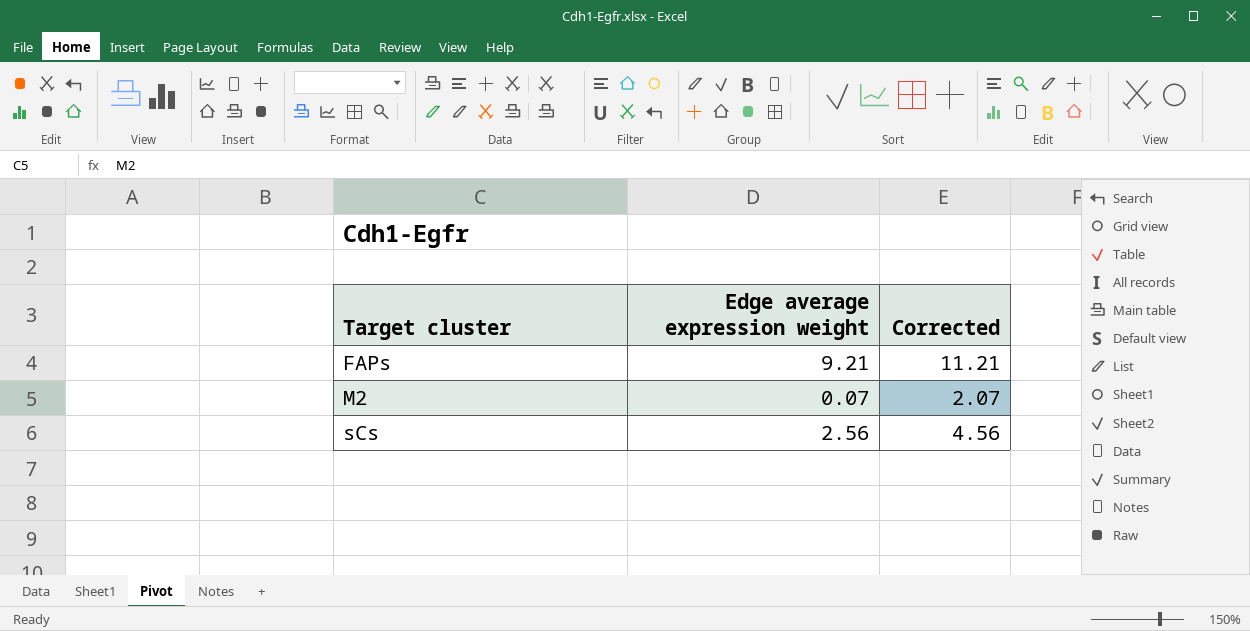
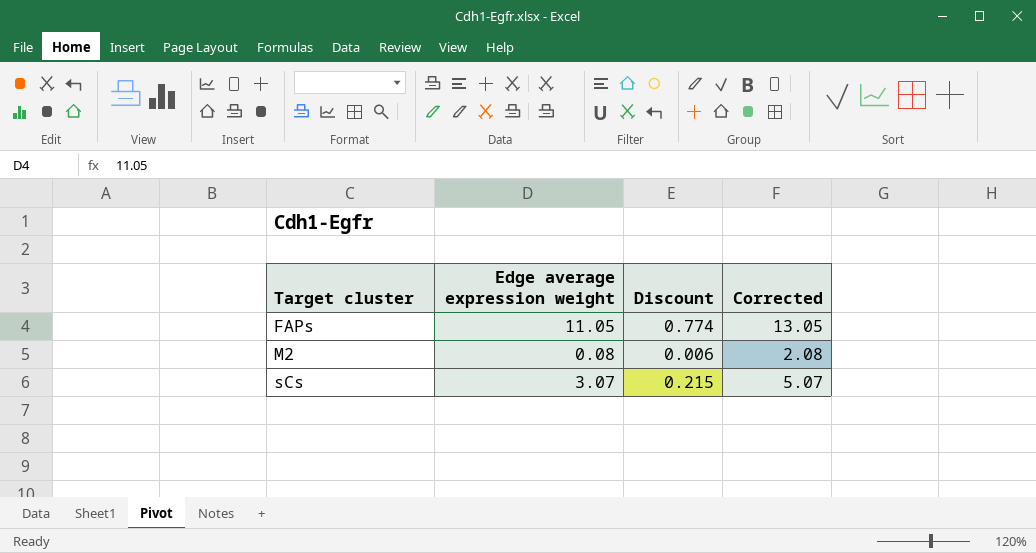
column Discount | formula: none -> [Edge average expression weight] * 0.07
FAPs | Edge average expression weight: 9.21 -> 11.05
FAPs | Corrected: 11.21 -> 13.05
M2 | Edge average expression weight: 0.07 -> 0.08
M2 | Corrected: 2.07 -> 2.08
sCs | Edge average expression weight: 2.56 -> 3.07
sCs | Corrected: 4.56 -> 5.07

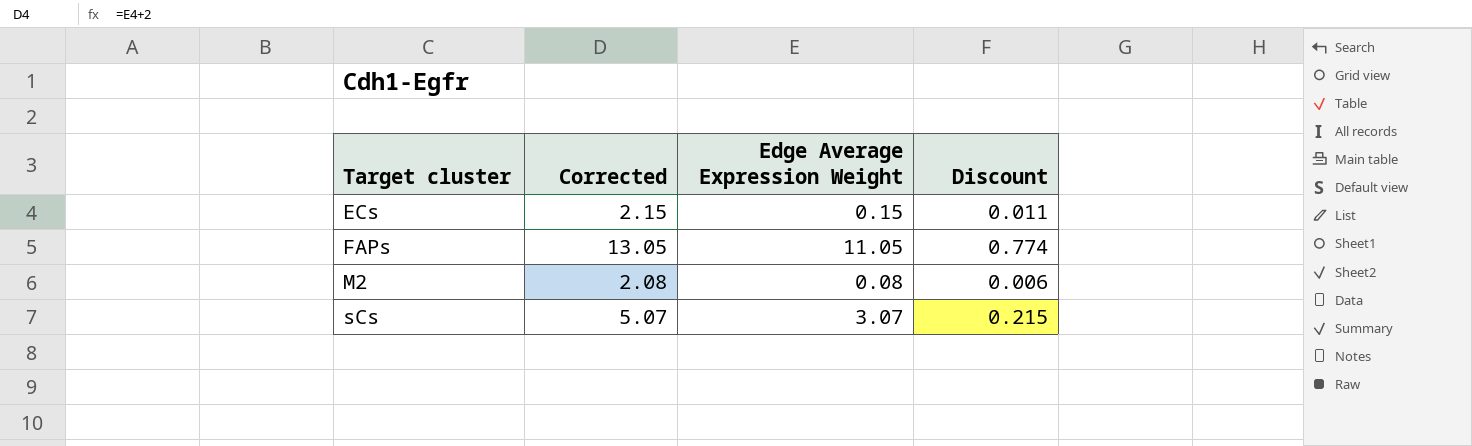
column Corrected | position: 4 -> 2
column name: Edge average expression weight -> Edge Average Expression Weight
row ECs: none -> 2.15 | 0.15 | 0.011

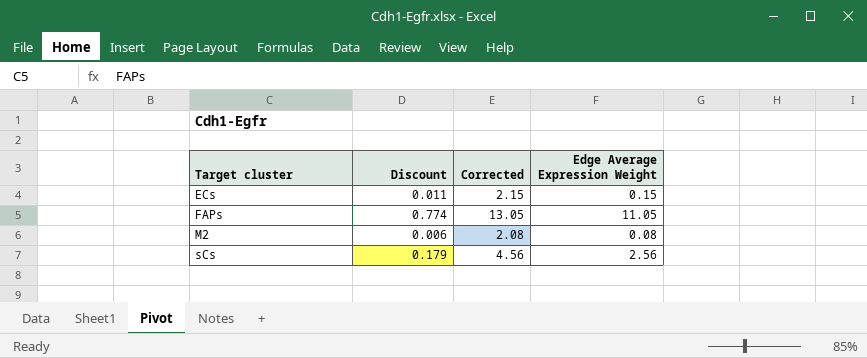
column Discount | position: 4 -> 2
sCs | Discount: 0.215 -> 0.179
sCs | Corrected: 5.07 -> 4.56
sCs | Edge Average Expression Weight: 3.07 -> 2.56

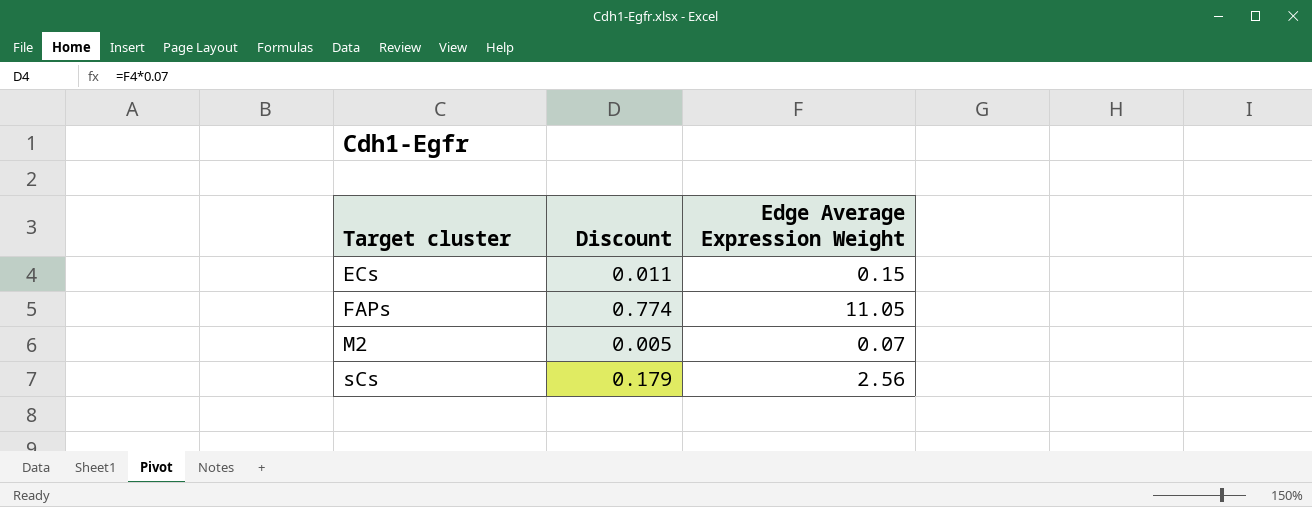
column Corrected | formula: [Edge Average Expression Weight] + 2 -> none
M2 | Discount: 0.006 -> 0.005
M2 | Edge Average Expression Weight: 0.08 -> 0.07

